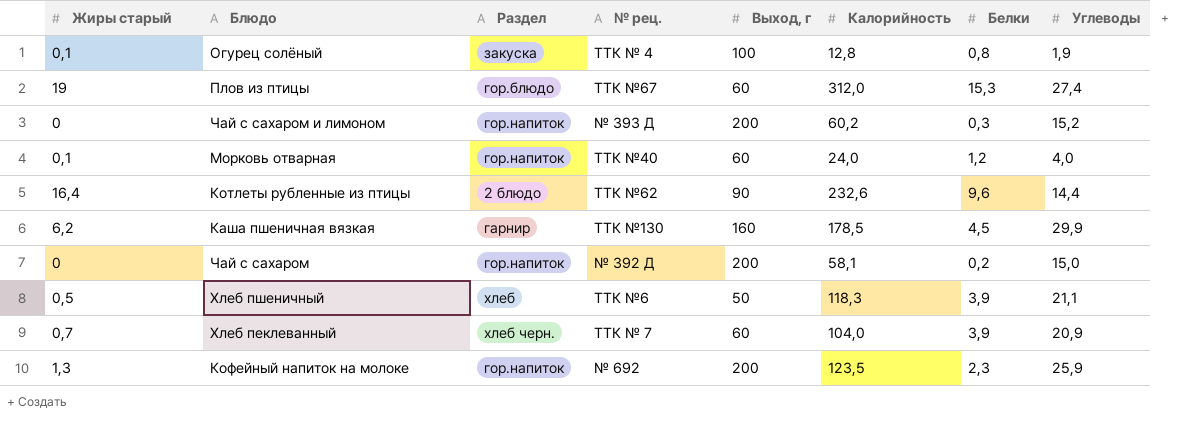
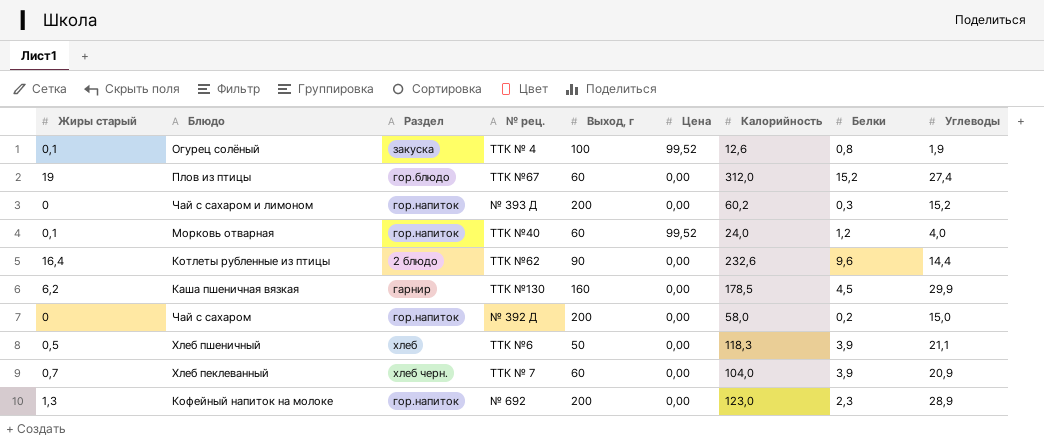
column Цена | position: none -> 6
Огурец солёный | Калорийность: 12,8 -> 12,6
Плов из птицы | Белки: 15,3 -> 15,2
Чай с сахаром | Калорийность: 58,1 -> 58,0
Кофейный напиток на молоке | Калорийность: 123,5 -> 123,0
Кофейный напиток на молоке | Углеводы: 25,9 -> 28,9

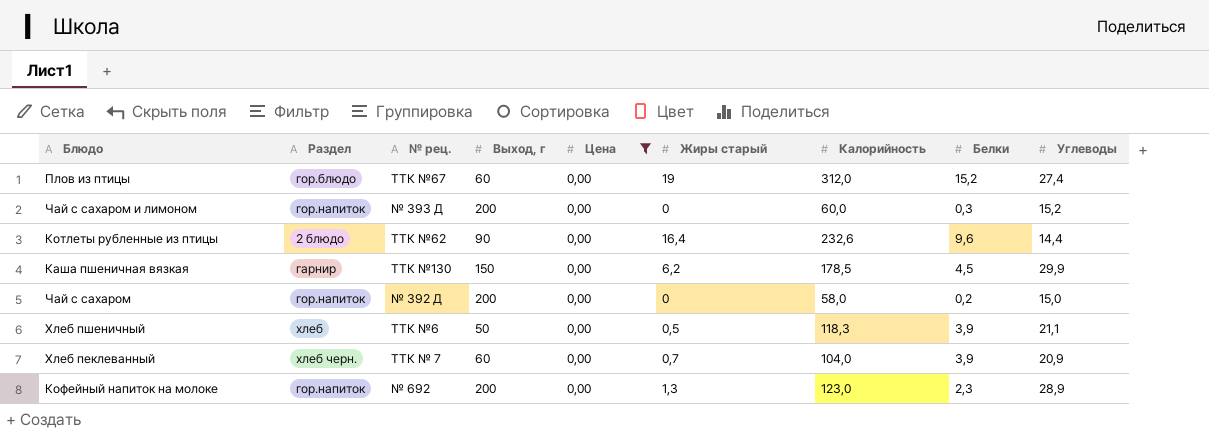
filter: none -> Цена = 0,00
column Жиры старый | position: 1 -> 6
Чай с сахаром и лимоном | Калорийность: 60,2 -> 60,0
Каша пшеничная вязкая | Выход, г: 160 -> 150

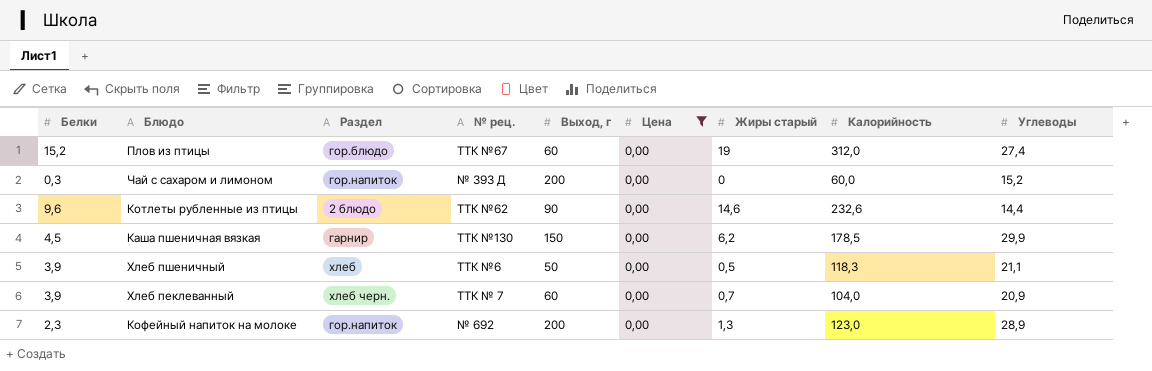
column Белки | position: 8 -> 1
row Чай с сахаром: гор.напиток | № 392 Д | 200 | 0,00 | 0 | 58,0 | 0,2 | 15,0 -> none
Котлеты рубленные из птицы | Жиры старый: 16,4 -> 14,6

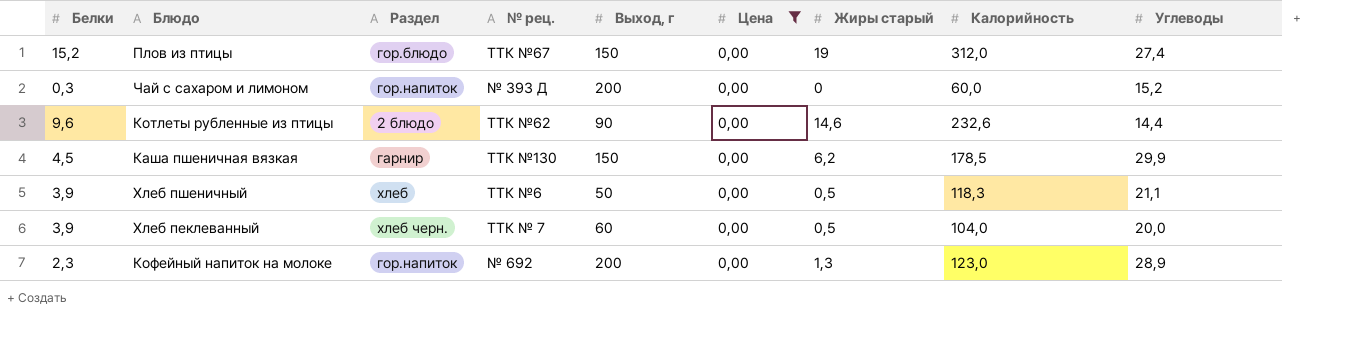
Плов из птицы | Выход, г: 60 -> 150
Хлеб пеклеванный | Жиры старый: 0,7 -> 0,5
Хлеб пеклеванный | Углеводы: 20,9 -> 20,0

